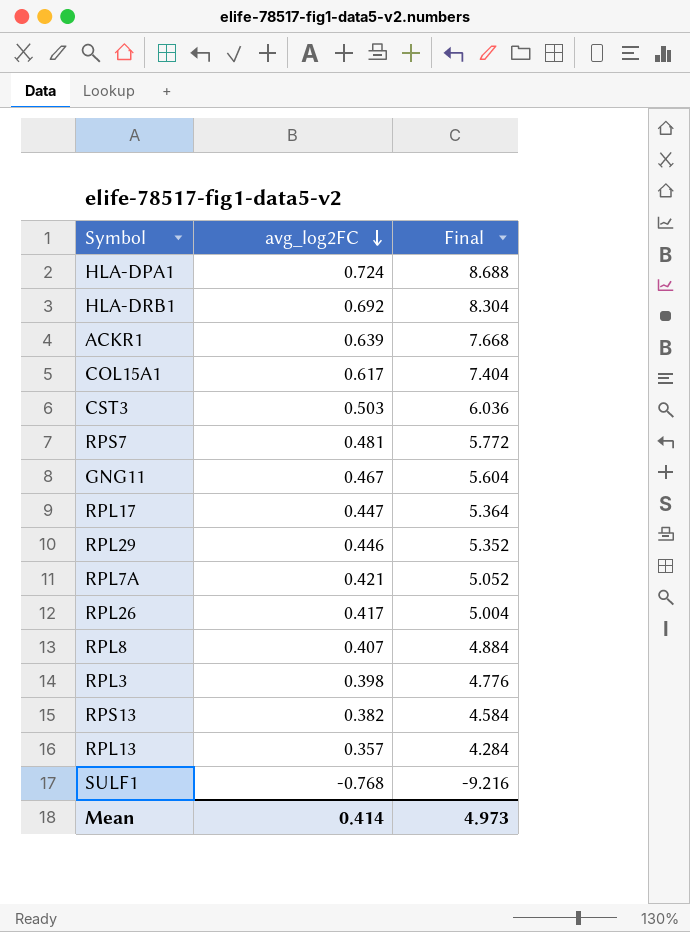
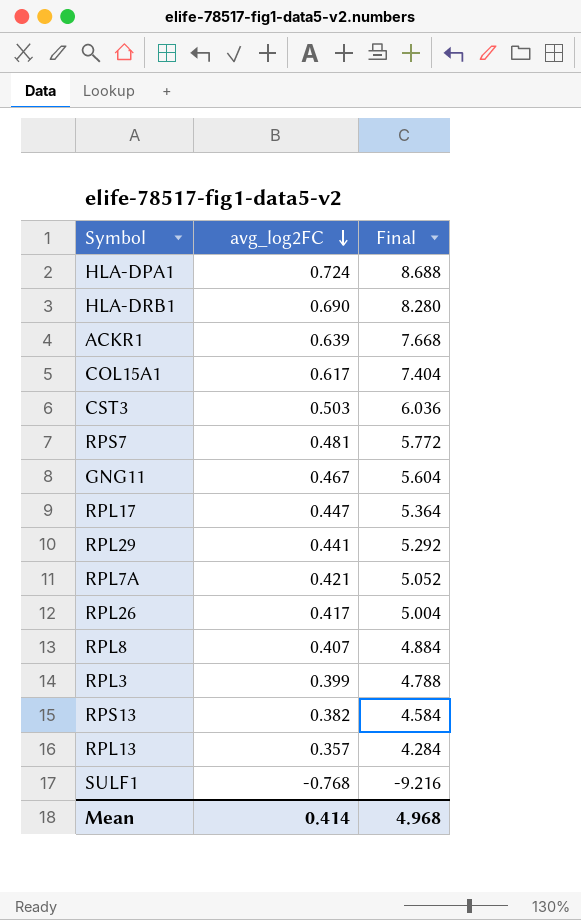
HLA-DRB1 | avg_log2FC: 0.692 -> 0.690
HLA-DRB1 | Final: 8.304 -> 8.280
RPL29 | avg_log2FC: 0.446 -> 0.441
RPL29 | Final: 5.352 -> 5.292
RPL3 | avg_log2FC: 0.398 -> 0.399
RPL3 | Final: 4.776 -> 4.788
Mean | Final: 4.973 -> 4.968

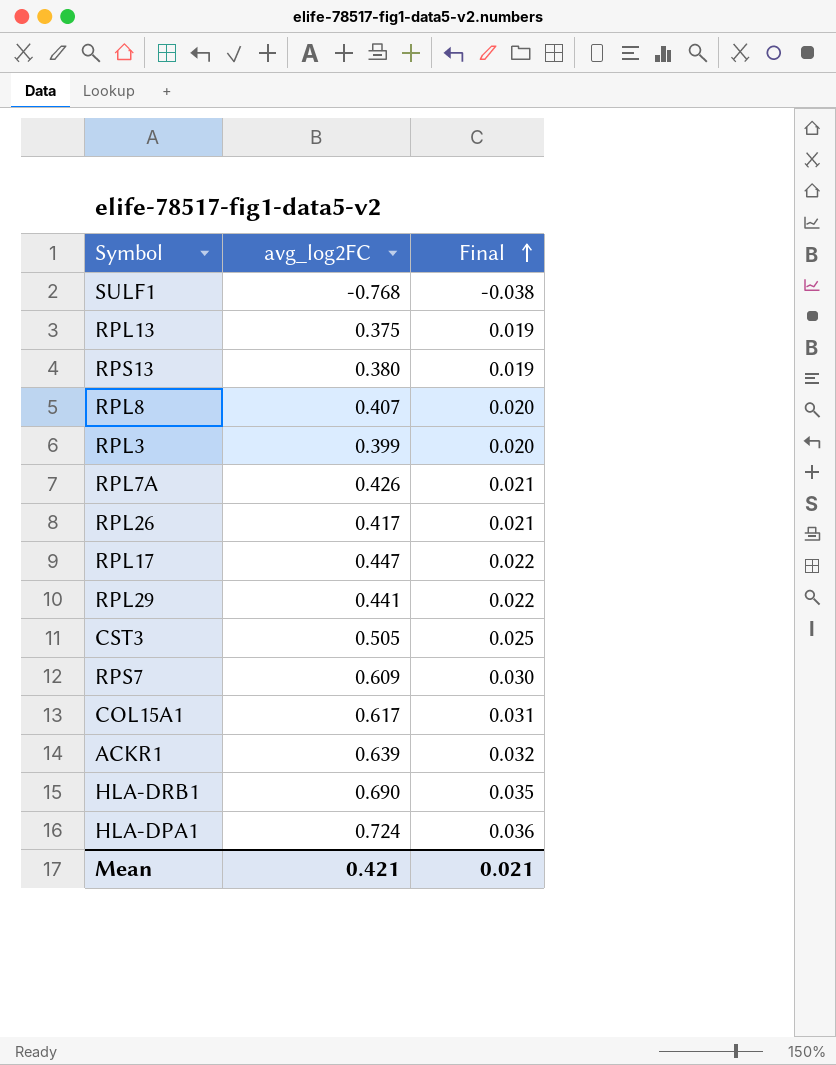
row order: avg_log2FC descending -> Final ascending
column Final | formula: [avg_log2FC] * 12 -> [avg_log2FC] * 0.05
row GNG11: 0.467 | 5.604 -> none
RPL13 | avg_log2FC: 0.357 -> 0.375
RPS13 | avg_log2FC: 0.382 -> 0.380
RPL7A | avg_log2FC: 0.421 -> 0.426
CST3 | avg_log2FC: 0.503 -> 0.505
RPS7 | avg_log2FC: 0.481 -> 0.609
Mean | avg_log2FC: 0.414 -> 0.421
Mean | Final: 4.968 -> 0.021

